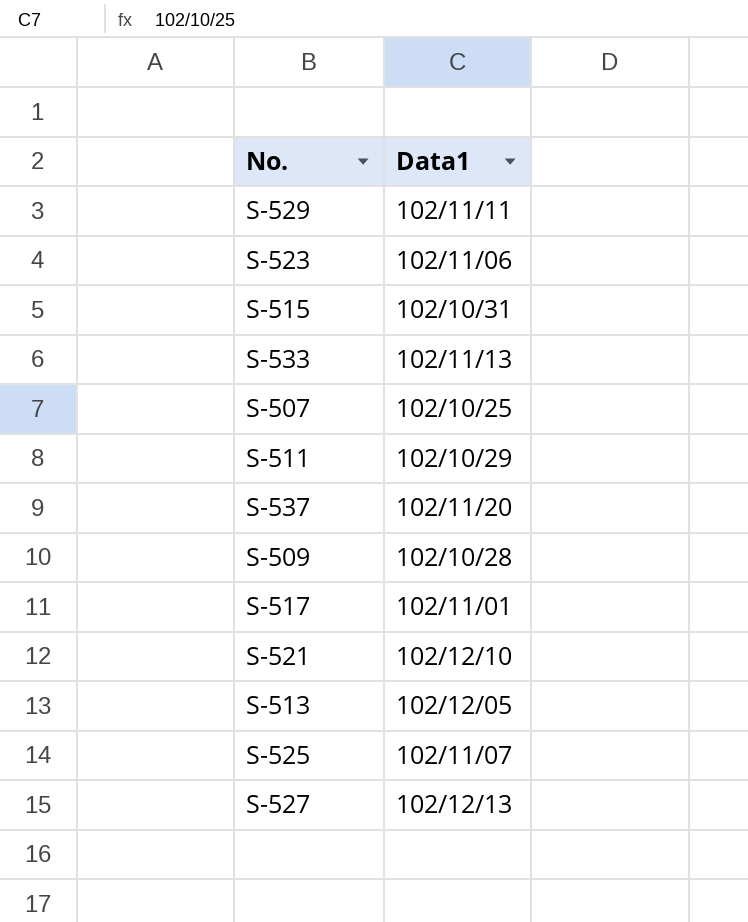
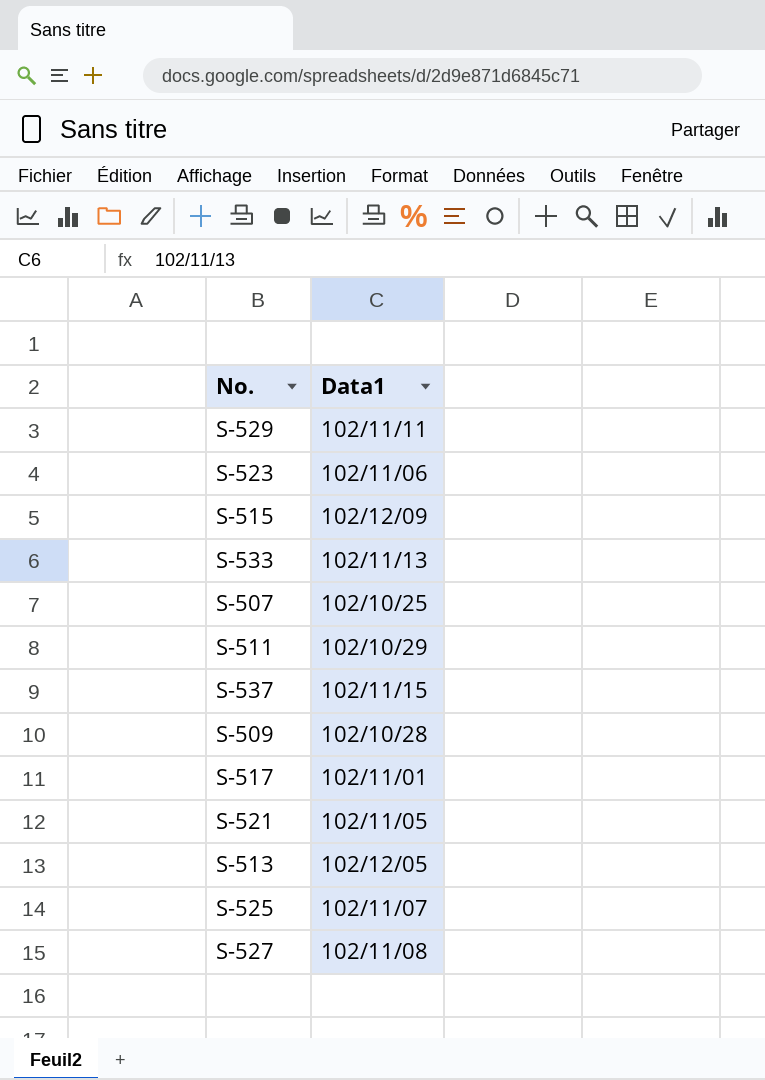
S-515 | Data1: 102/10/31 -> 102/12/09
S-537 | Data1: 102/11/20 -> 102/11/15
S-521 | Data1: 102/12/10 -> 102/11/05
S-527 | Data1: 102/12/13 -> 102/11/08

